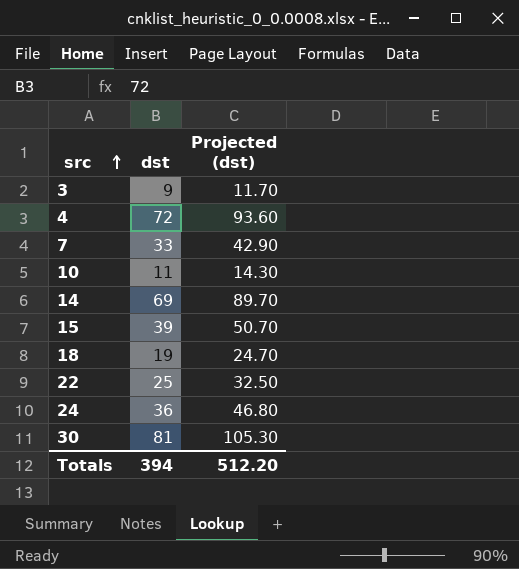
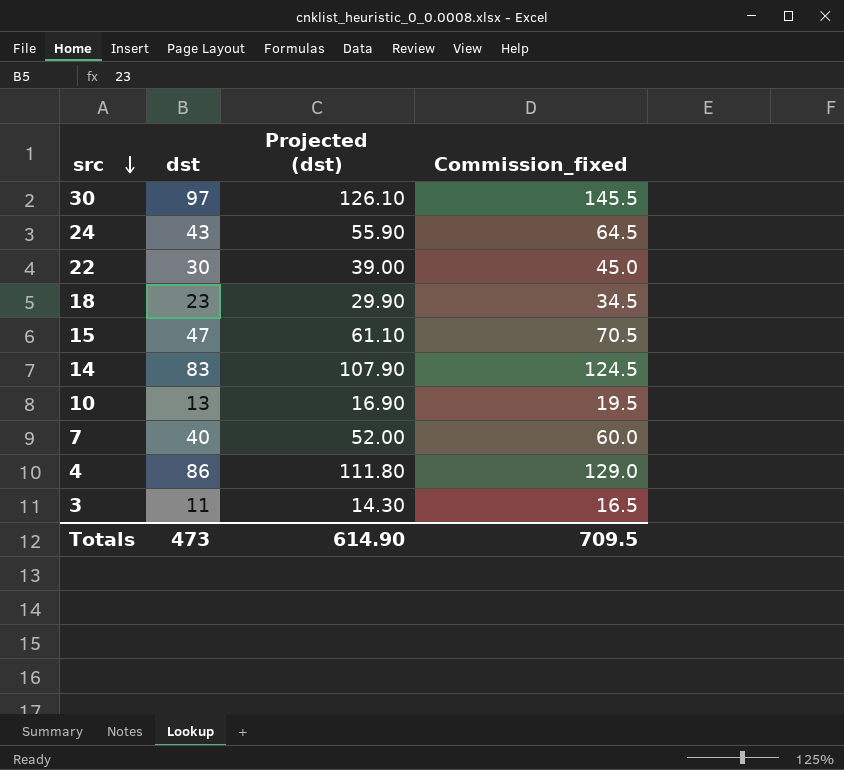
row order: src ascending -> src descending
column Commission_fixed | formula: none -> [dst] * 1.5
30 | dst: 81 -> 97
30 | Projected (dst): 105.30 -> 126.10
24 | dst: 36 -> 43
24 | Projected (dst): 46.80 -> 55.90
22 | dst: 25 -> 30
22 | Projected (dst): 32.50 -> 39.00
18 | dst: 19 -> 23
18 | Projected (dst): 24.70 -> 29.90
15 | dst: 39 -> 47
15 | Projected (dst): 50.70 -> 61.10
14 | dst: 69 -> 83
14 | Projected (dst): 89.70 -> 107.90
10 | dst: 11 -> 13
10 | Projected (dst): 14.30 -> 16.90
7 | dst: 33 -> 40
7 | Projected (dst): 42.90 -> 52.00
4 | dst: 72 -> 86
4 | Projected (dst): 93.60 -> 111.80
3 | dst: 9 -> 11
3 | Projected (dst): 11.70 -> 14.30
Totals | dst: 394 -> 473
Totals | Projected (dst): 512.20 -> 614.90

